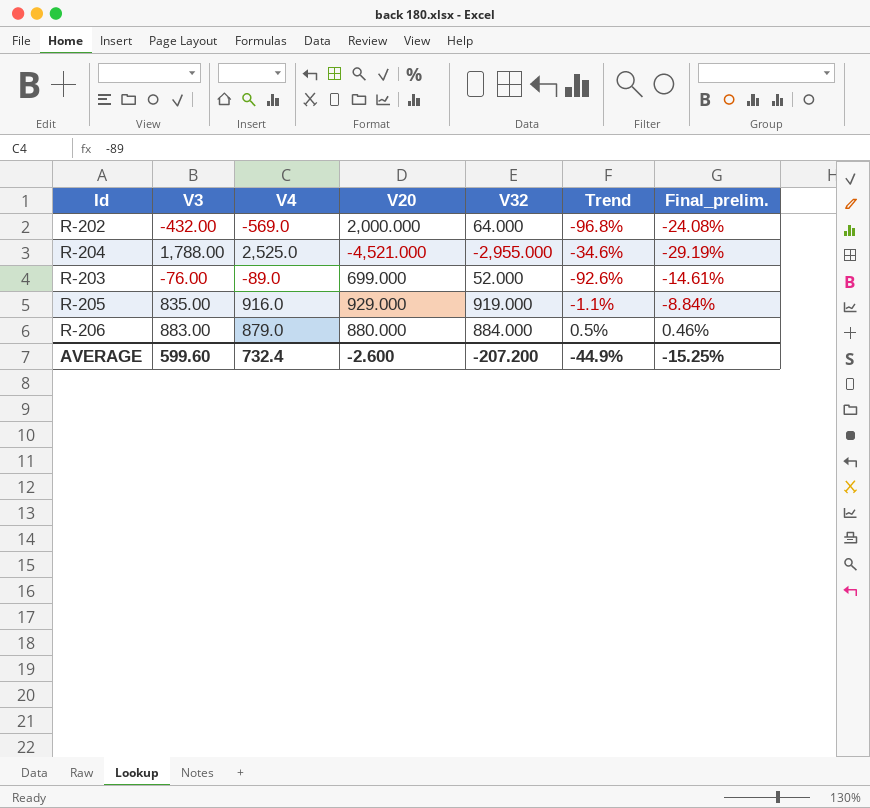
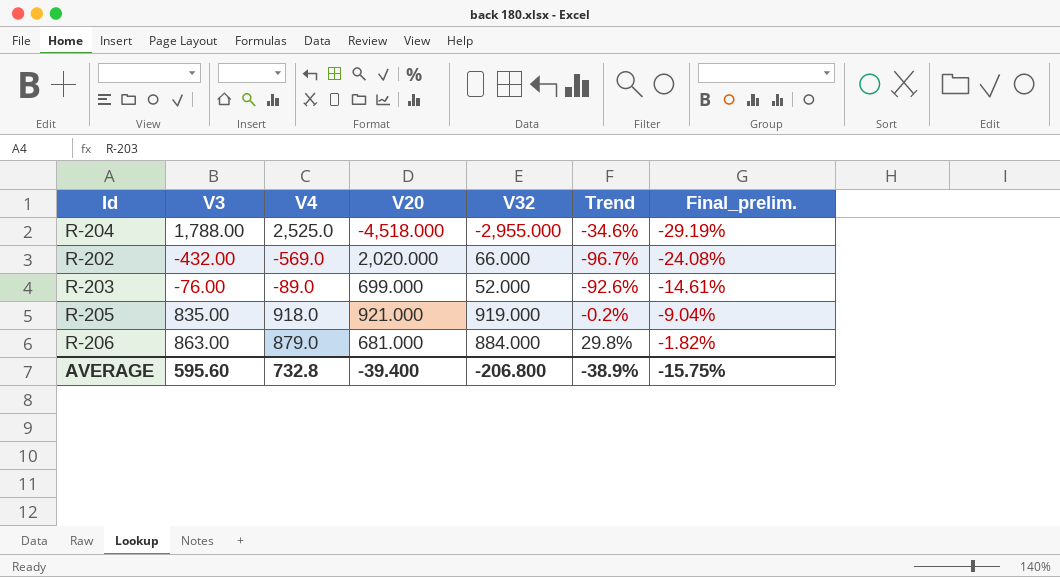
row order: none -> Final_prelim. ascending
R-204 | V20: -4,521.000 -> -4,518.000
R-202 | V20: 2,000.000 -> 2,020.000
R-202 | V32: 64.000 -> 66.000
R-202 | Trend: -96.8% -> -96.7%
R-205 | V4: 916.0 -> 918.0
R-205 | V20: 929.000 -> 921.000
R-205 | Trend: -1.1% -> -0.2%
R-205 | Final_prelim.: -8.84% -> -9.04%
R-206 | V3: 883.00 -> 863.00
R-206 | V20: 880.000 -> 681.000
R-206 | Trend: 0.5% -> 29.8%
R-206 | Final_prelim.: 0.46% -> -1.82%
AVERAGE | V3: 599.60 -> 595.60
AVERAGE | V4: 732.4 -> 732.8
AVERAGE | V20: -2.600 -> -39.400
AVERAGE | V32: -207.200 -> -206.800
AVERAGE | Trend: -44.9% -> -38.9%
AVERAGE | Final_prelim.: -15.25% -> -15.75%

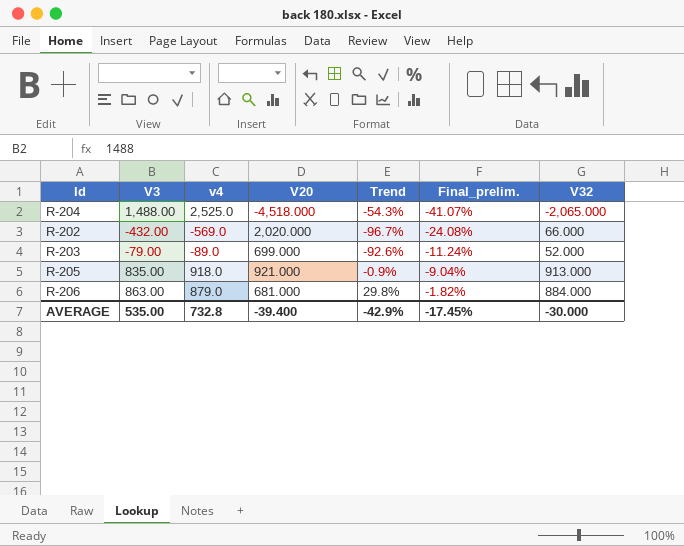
column name: V4 -> v4
column V32 | position: 5 -> 7
R-204 | V3: 1,788.00 -> 1,488.00
R-204 | Trend: -34.6% -> -54.3%
R-204 | Final_prelim.: -29.19% -> -41.07%
R-204 | V32: -2,955.000 -> -2,065.000
R-203 | V3: -76.00 -> -79.00
R-203 | Final_prelim.: -14.61% -> -11.24%
R-205 | Trend: -0.2% -> -0.9%
R-205 | V32: 919.000 -> 913.000
AVERAGE | V3: 595.60 -> 535.00
AVERAGE | Trend: -38.9% -> -42.9%
AVERAGE | Final_prelim.: -15.75% -> -17.45%
AVERAGE | V32: -206.800 -> -30.000

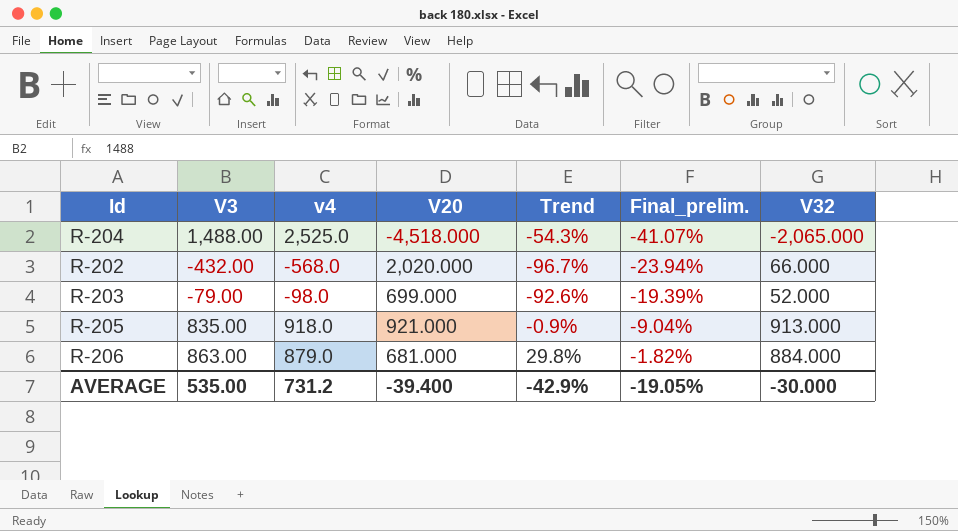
R-202 | v4: -569.0 -> -568.0
R-202 | Final_prelim.: -24.08% -> -23.94%
R-203 | v4: -89.0 -> -98.0
R-203 | Final_prelim.: -11.24% -> -19.39%
AVERAGE | v4: 732.8 -> 731.2
AVERAGE | Final_prelim.: -17.45% -> -19.05%

